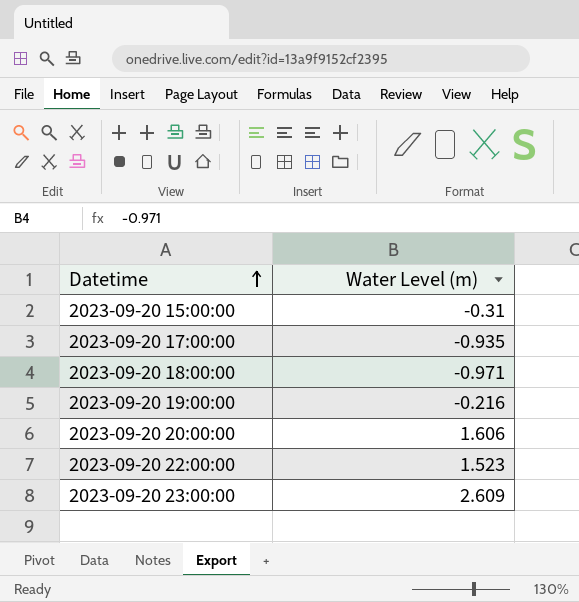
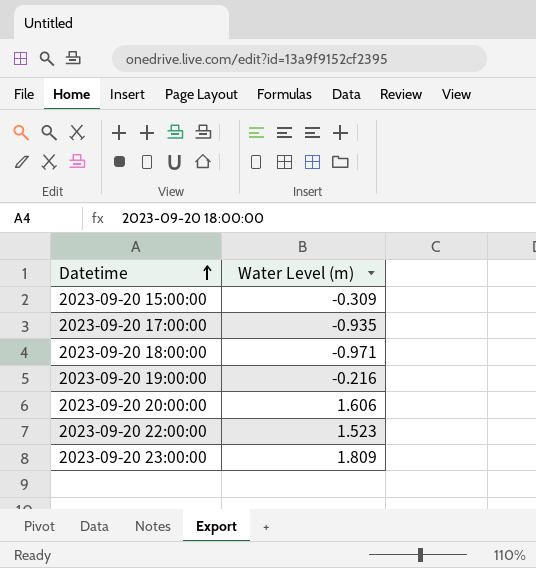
2023-09-20 15:00:00 | Water Level (m): -0.31 -> -0.309
2023-09-20 23:00:00 | Water Level (m): 2.609 -> 1.809

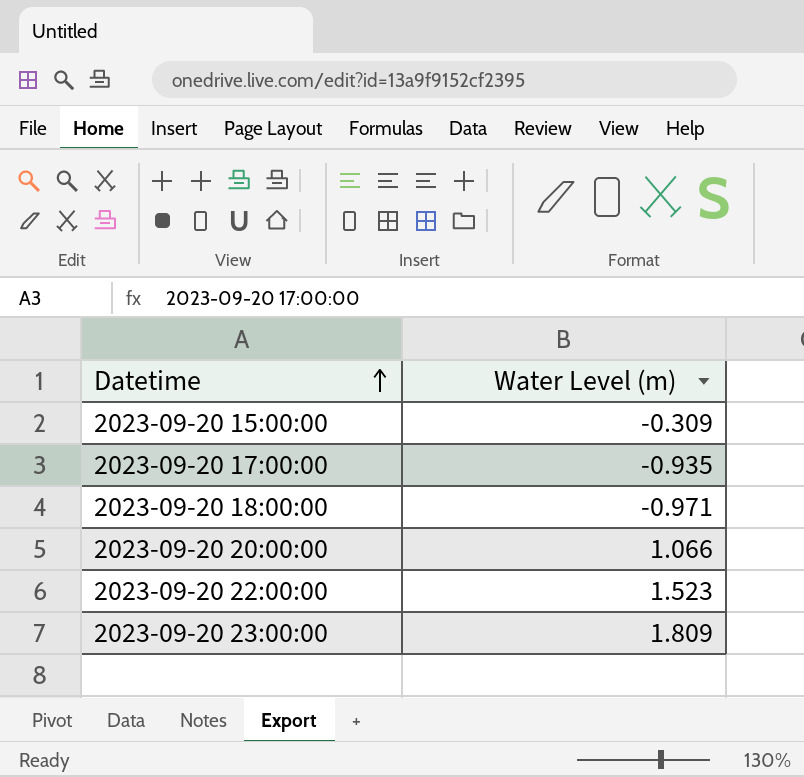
row 2023-09-20 19:00:00: -0.216 -> none
2023-09-20 20:00:00 | Water Level (m): 1.606 -> 1.066

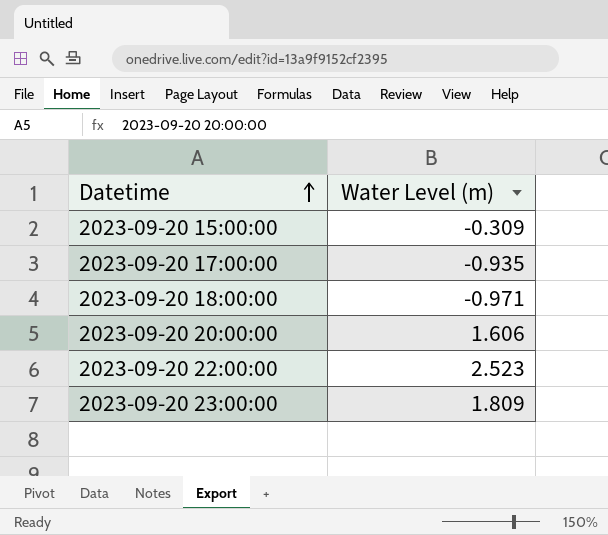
2023-09-20 20:00:00 | Water Level (m): 1.066 -> 1.606
2023-09-20 22:00:00 | Water Level (m): 1.523 -> 2.523

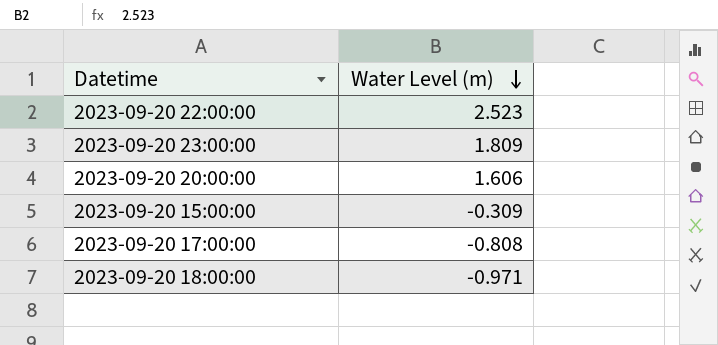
row order: Datetime ascending -> Water Level (m) descending
2023-09-20 17:00:00 | Water Level (m): -0.935 -> -0.808

